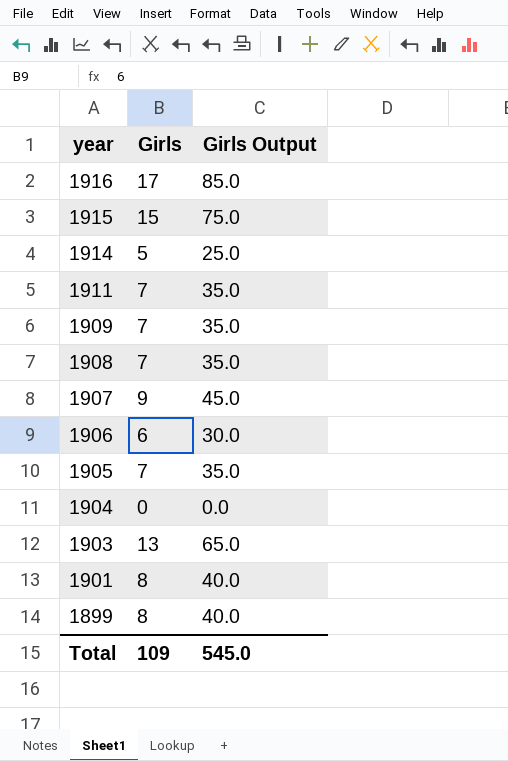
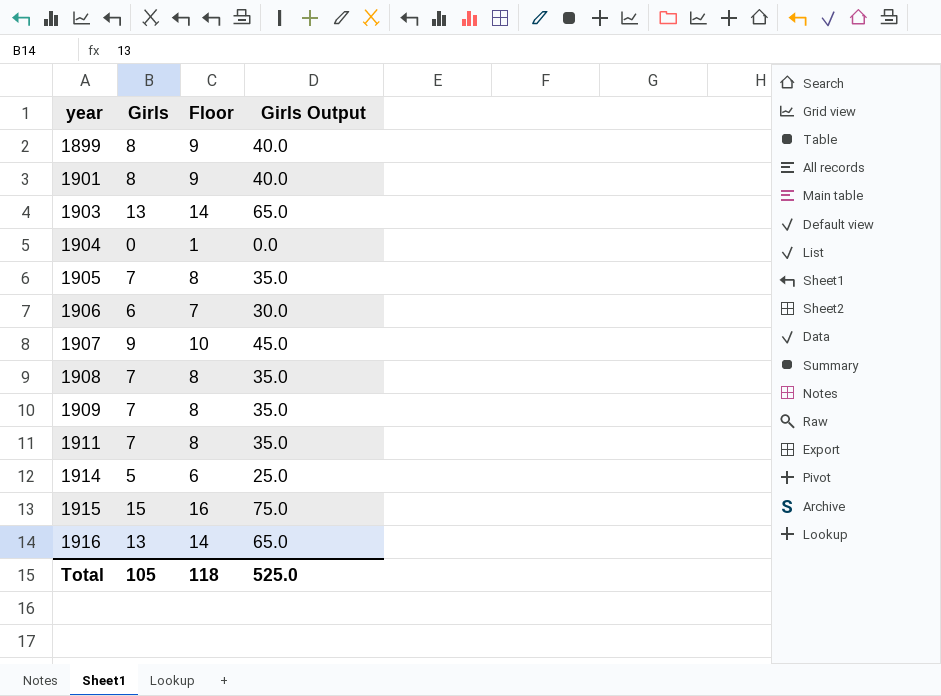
row order: year descending -> year ascending
column Floor | formula: none -> [Girls] + 1
1916 | Girls: 17 -> 13
1916 | Girls Output: 85.0 -> 65.0
Total | Girls: 109 -> 105
Total | Girls Output: 545.0 -> 525.0

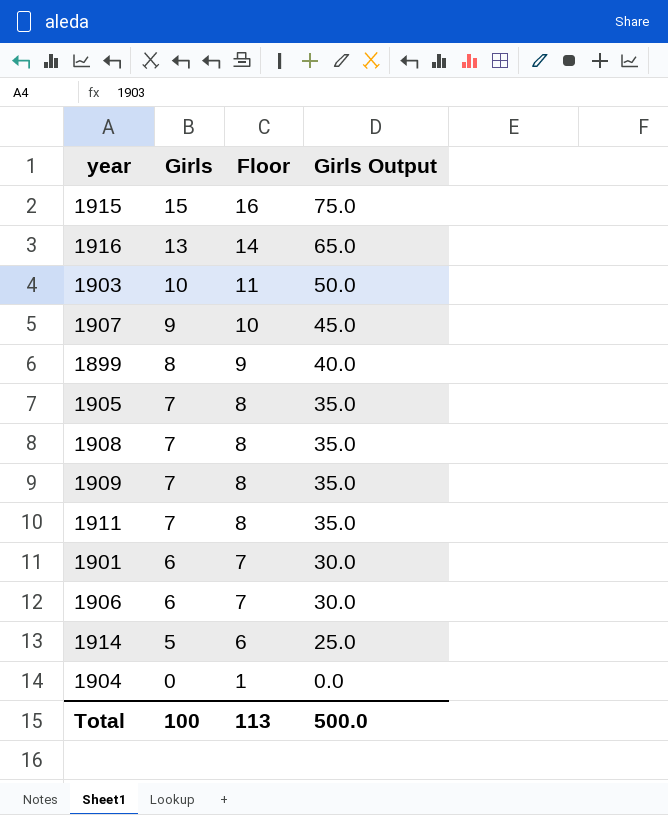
row order: year ascending -> Girls descending
1903 | Girls: 13 -> 10
1903 | Floor: 14 -> 11
1903 | Girls Output: 65.0 -> 50.0
1901 | Girls: 8 -> 6
1901 | Floor: 9 -> 7
1901 | Girls Output: 40.0 -> 30.0
Total | Girls: 105 -> 100
Total | Floor: 118 -> 113
Total | Girls Output: 525.0 -> 500.0

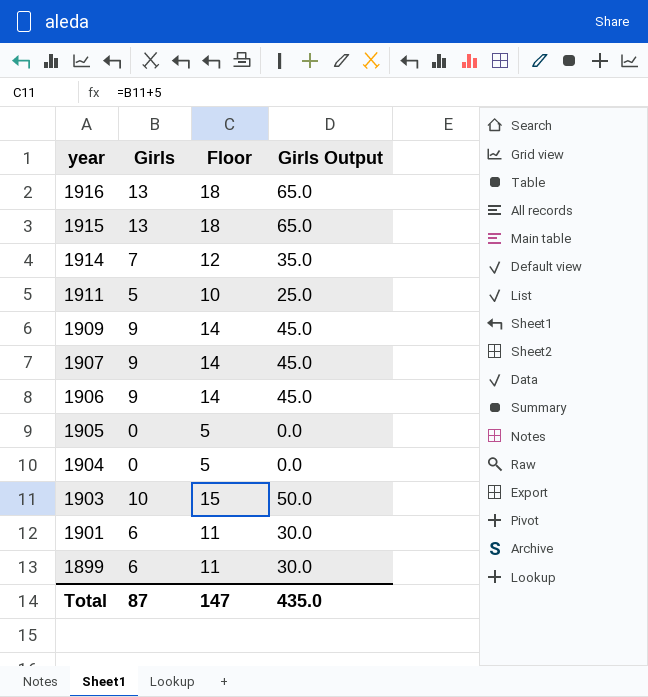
row order: Girls descending -> year descending
column Floor | formula: [Girls] + 1 -> [Girls] + 5
row 1908: 7 | 8 | 35.0 -> none
1915 | Girls: 15 -> 13
1915 | Girls Output: 75.0 -> 65.0
1914 | Girls: 5 -> 7
1914 | Girls Output: 25.0 -> 35.0
1911 | Girls: 7 -> 5
1911 | Girls Output: 35.0 -> 25.0
1909 | Girls: 7 -> 9
1909 | Girls Output: 35.0 -> 45.0
1906 | Girls: 6 -> 9
1906 | Girls Output: 30.0 -> 45.0
1905 | Girls: 7 -> 0
1905 | Girls Output: 35.0 -> 0.0
1899 | Girls: 8 -> 6
1899 | Girls Output: 40.0 -> 30.0
Total | Girls: 100 -> 87
Total | Floor: 113 -> 147
Total | Girls Output: 500.0 -> 435.0

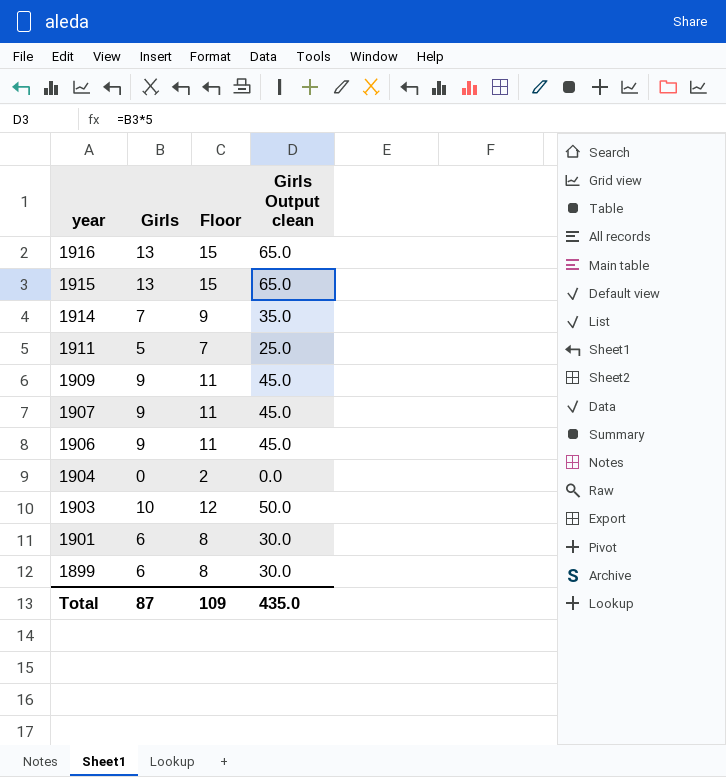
column Floor | formula: [Girls] + 5 -> [Girls] + 2
column name: Girls Output -> Girls Output clean
row 1905: 0 | 5 | 0.0 -> none
Total | Floor: 147 -> 109

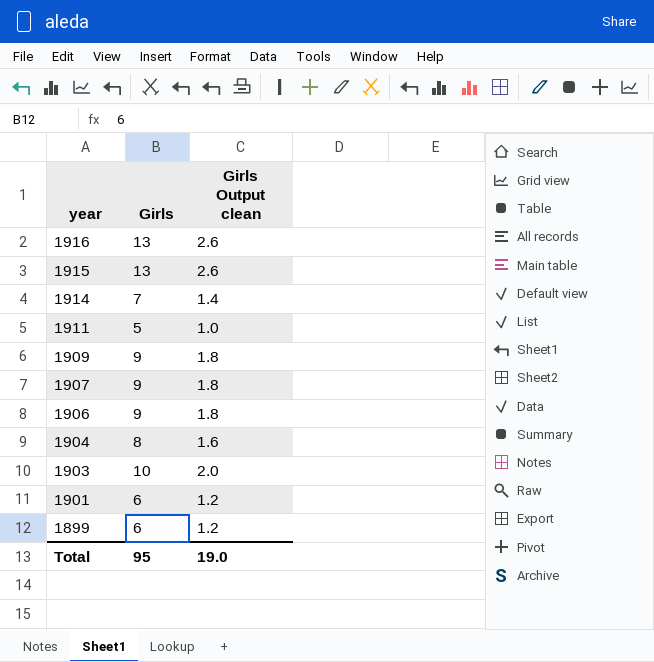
column Floor | formula: [Girls] + 2 -> none
column Girls Output clean | formula: [Girls] * 5 -> [Girls] * 0.2
1904 | Girls: 0 -> 8
Total | Girls: 87 -> 95
Total | Girls Output clean: 435.0 -> 19.0

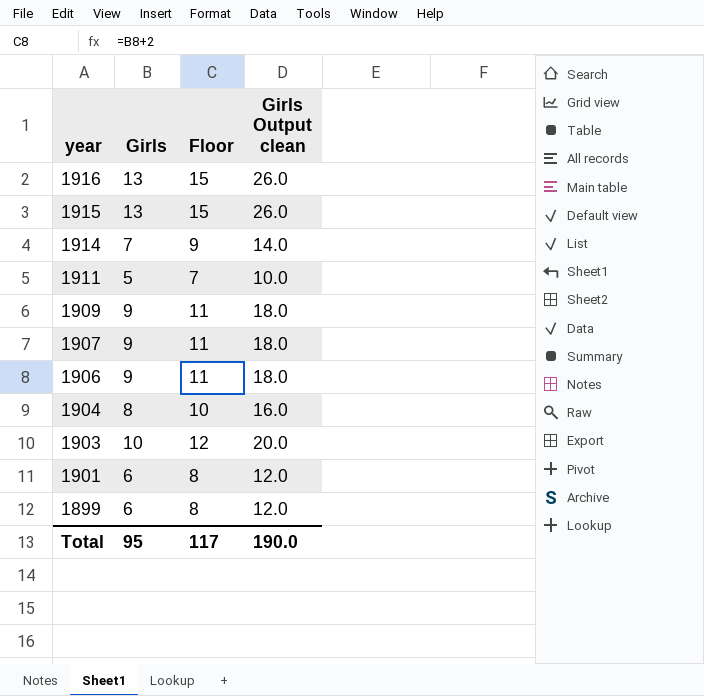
column Floor | formula: none -> [Girls] + 2
column Girls Output clean | formula: [Girls] * 0.2 -> [Girls] * 2
Total | Girls Output clean: 19.0 -> 190.0

